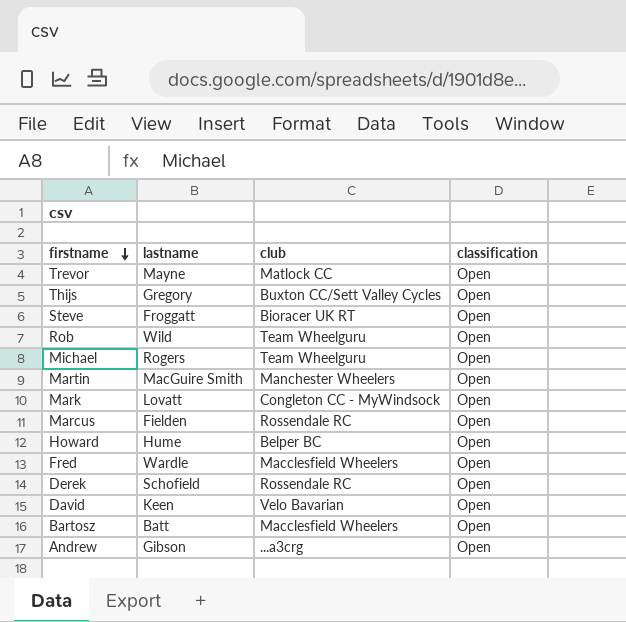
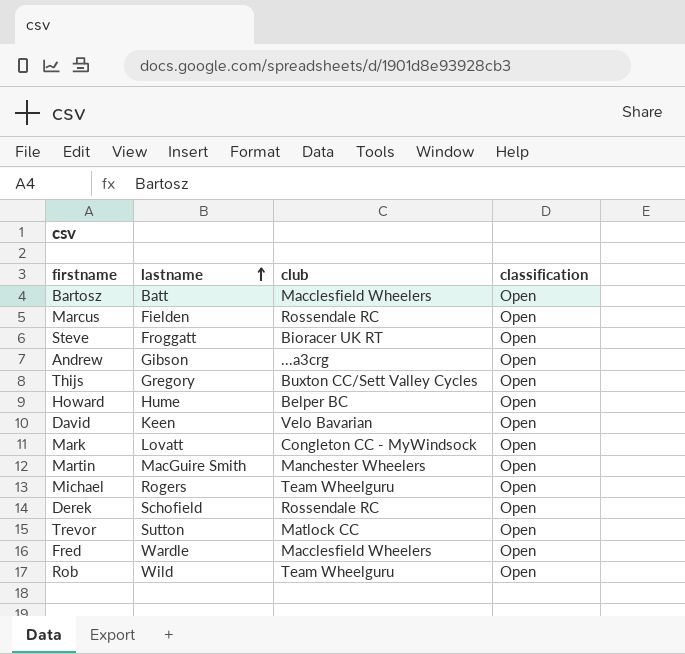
row order: firstname descending -> lastname ascending
Trevor | lastname: Mayne -> Sutton

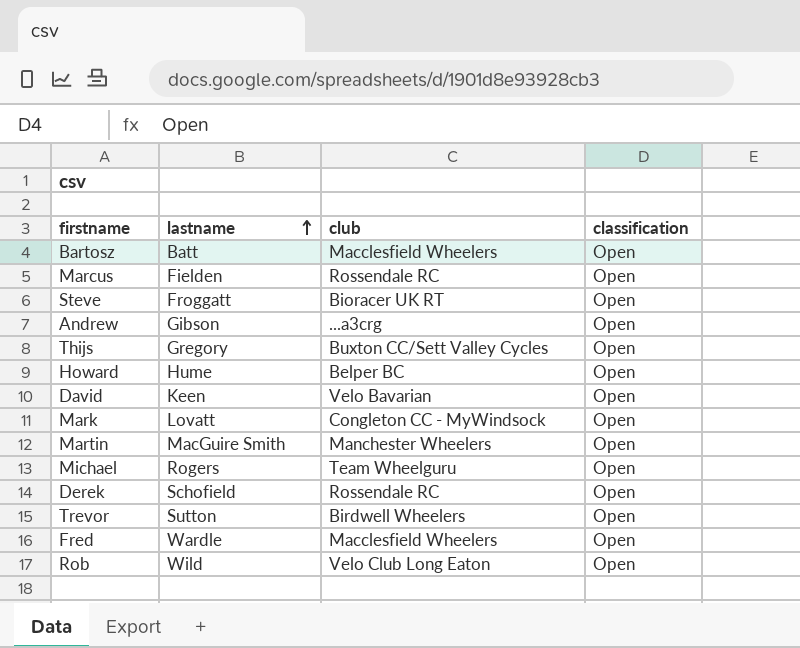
Trevor | club: Matlock CC -> Birdwell Wheelers
Rob | club: Team Wheelguru -> Velo Club Long Eaton

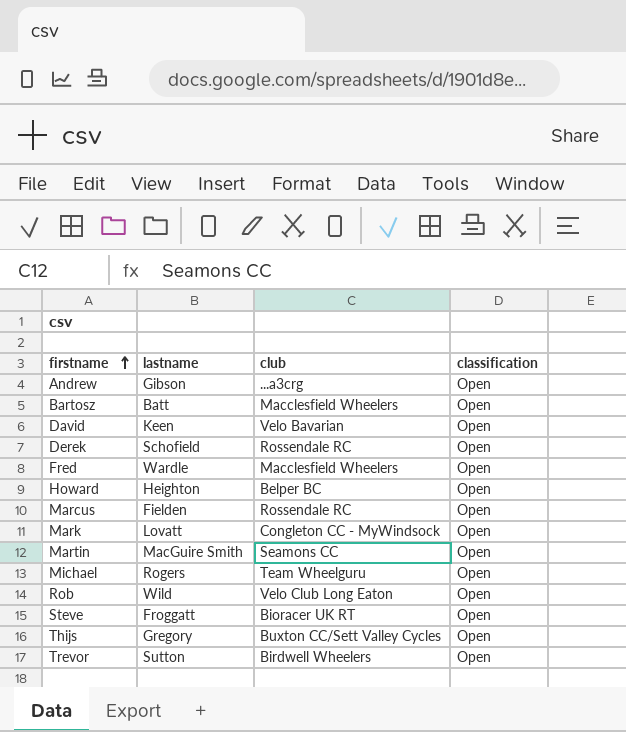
row order: lastname ascending -> firstname ascending
Howard | lastname: Hume -> Heighton
Martin | club: Manchester Wheelers -> Seamons CC

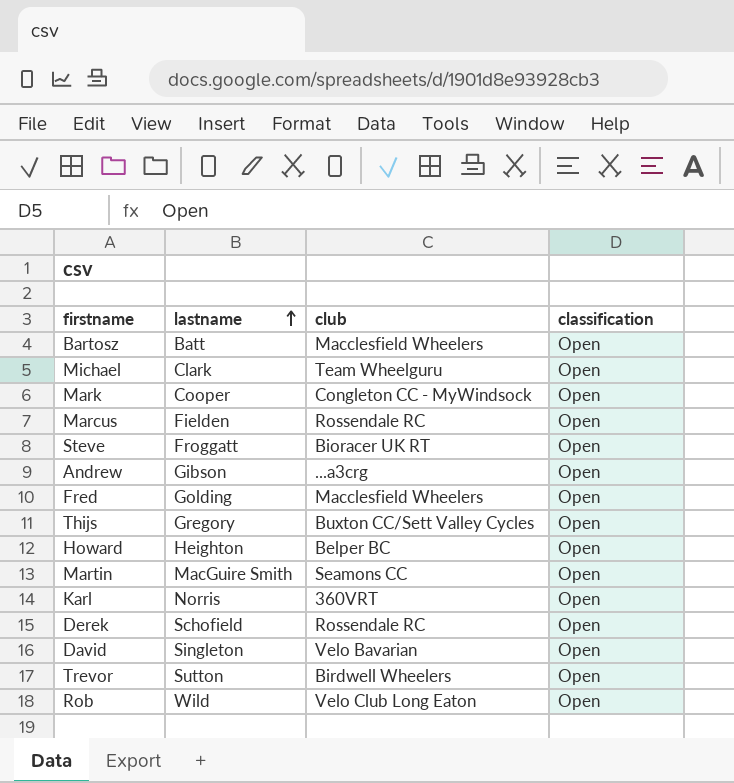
row order: firstname ascending -> lastname ascending
Michael | lastname: Rogers -> Clark
Mark | lastname: Lovatt -> Cooper
Fred | lastname: Wardle -> Golding
row Karl: none -> Norris | 360VRT | Open
David | lastname: Keen -> Singleton

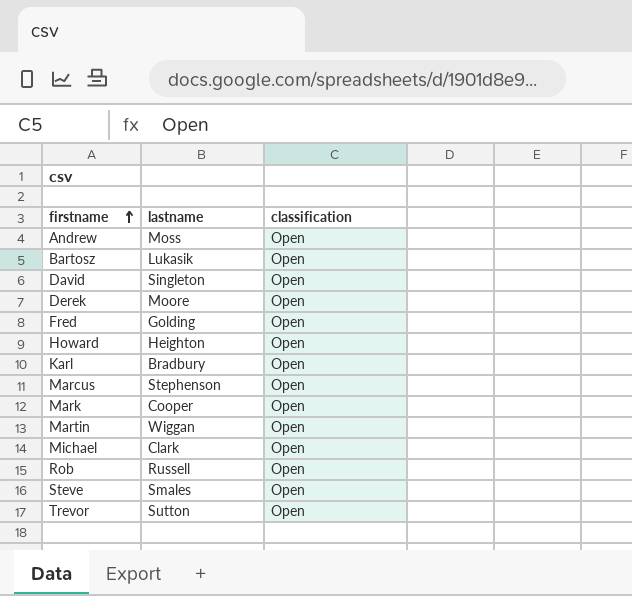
row order: lastname ascending -> firstname ascending
column club | position: 3 -> none
row Thijs: Gregory | Buxton CC/Sett Valley Cycles | Open -> none
Andrew | lastname: Gibson -> Moss
Bartosz | lastname: Batt -> Lukasik
Derek | lastname: Schofield -> Moore
Karl | lastname: Norris -> Bradbury
Marcus | lastname: Fielden -> Stephenson
Martin | lastname: MacGuire Smith -> Wiggan
Rob | lastname: Wild -> Russell
Steve | lastname: Froggatt -> Smales

